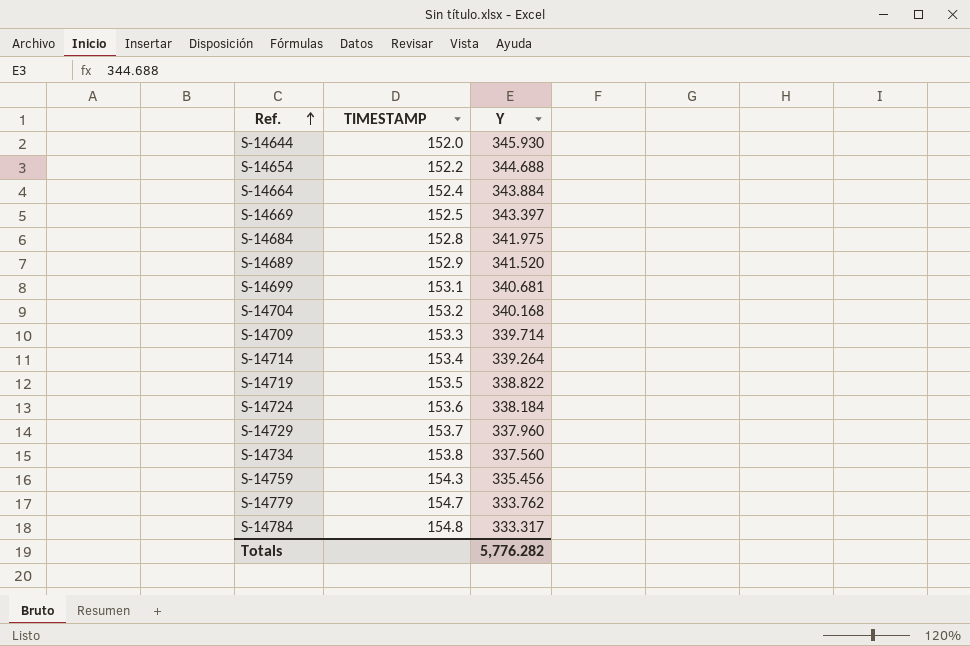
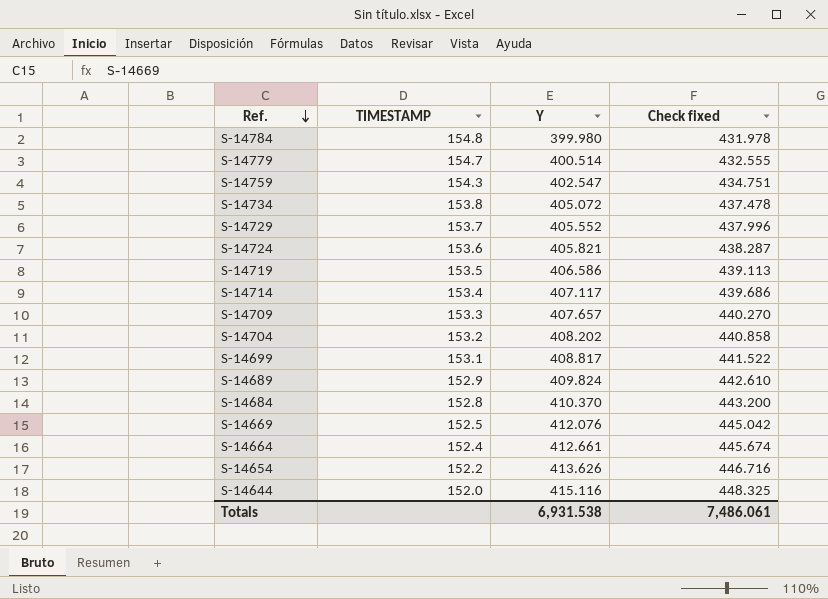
row order: Ref. ascending -> Ref. descending
column Check fixed | formula: none -> [Y] * 1.08
S-14784 | Y: 333.317 -> 399.980
S-14779 | Y: 333.762 -> 400.514
S-14759 | Y: 335.456 -> 402.547
S-14734 | Y: 337.560 -> 405.072
S-14729 | Y: 337.960 -> 405.552
S-14724 | Y: 338.184 -> 405.821
S-14719 | Y: 338.822 -> 406.586
S-14714 | Y: 339.264 -> 407.117
S-14709 | Y: 339.714 -> 407.657
S-14704 | Y: 340.168 -> 408.202
S-14699 | Y: 340.681 -> 408.817
S-14689 | Y: 341.520 -> 409.824
S-14684 | Y: 341.975 -> 410.370
S-14669 | Y: 343.397 -> 412.076
S-14664 | Y: 343.884 -> 412.661
S-14654 | Y: 344.688 -> 413.626
S-14644 | Y: 345.930 -> 415.116
Totals | Y: 5,776.282 -> 6,931.538

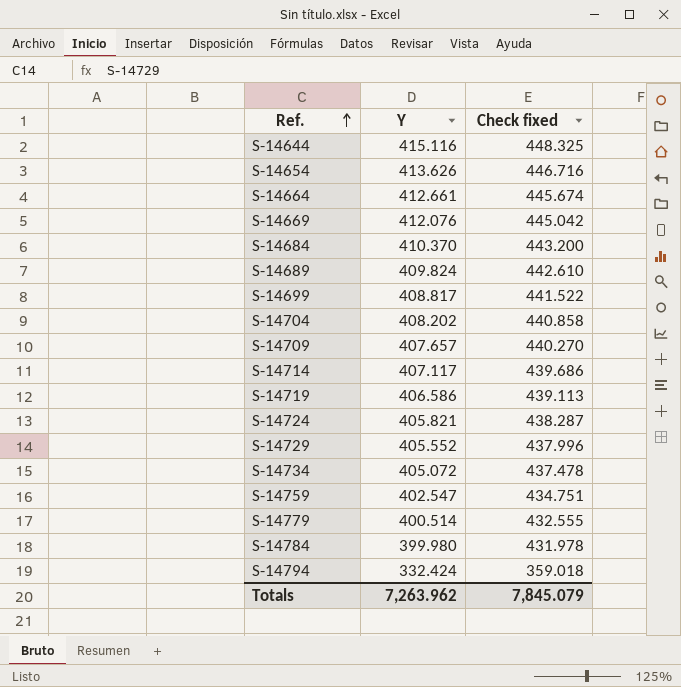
row order: Ref. descending -> Ref. ascending
column TIMESTAMP | position: 2 -> none
row S-14794: none -> 332.424 | 359.018
Totals | Y: 6,931.538 -> 7,263.962
Totals | Check fixed: 7,486.061 -> 7,845.079

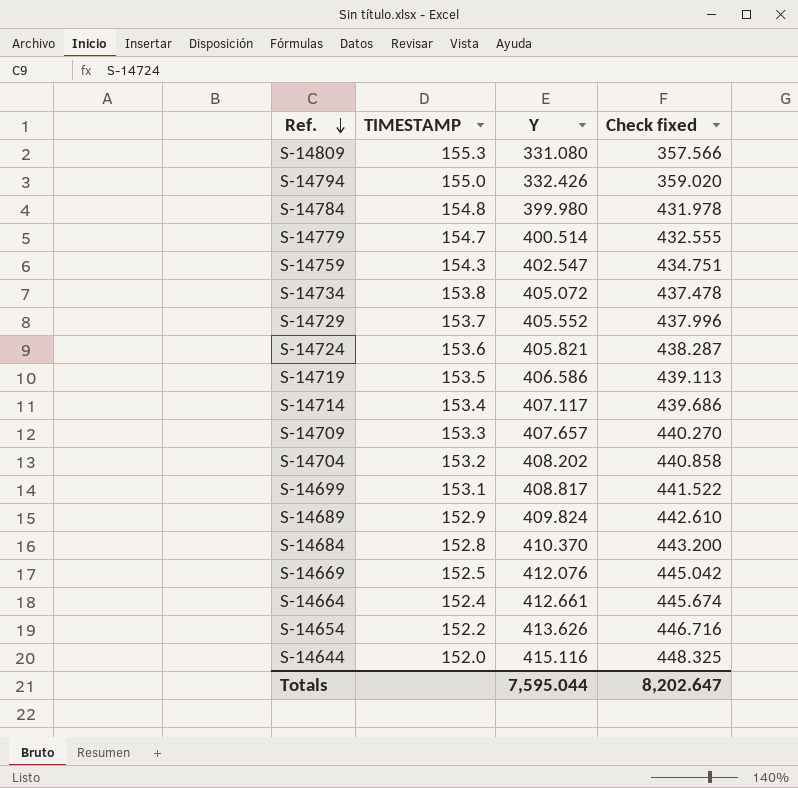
row order: Ref. ascending -> Ref. descending
column TIMESTAMP | position: none -> 2
row S-14809: none -> 155.3 | 331.080 | 357.566
S-14794 | Y: 332.424 -> 332.426
S-14794 | Check fixed: 359.018 -> 359.020
Totals | Y: 7,263.962 -> 7,595.044
Totals | Check fixed: 7,845.079 -> 8,202.647

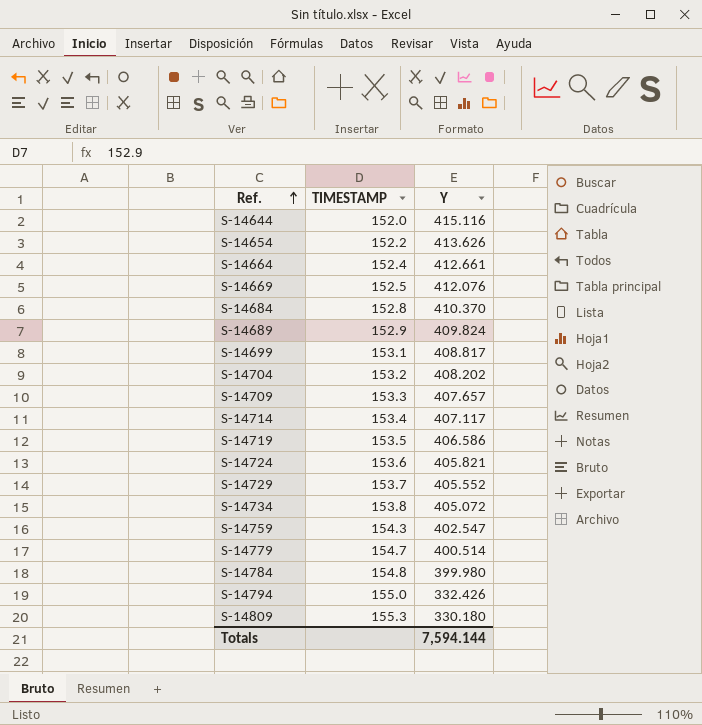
row order: Ref. descending -> Ref. ascending
column Check fixed | formula: [Y] * 1.08 -> none
S-14809 | Y: 331.080 -> 330.180
Totals | Y: 7,595.044 -> 7,594.144

